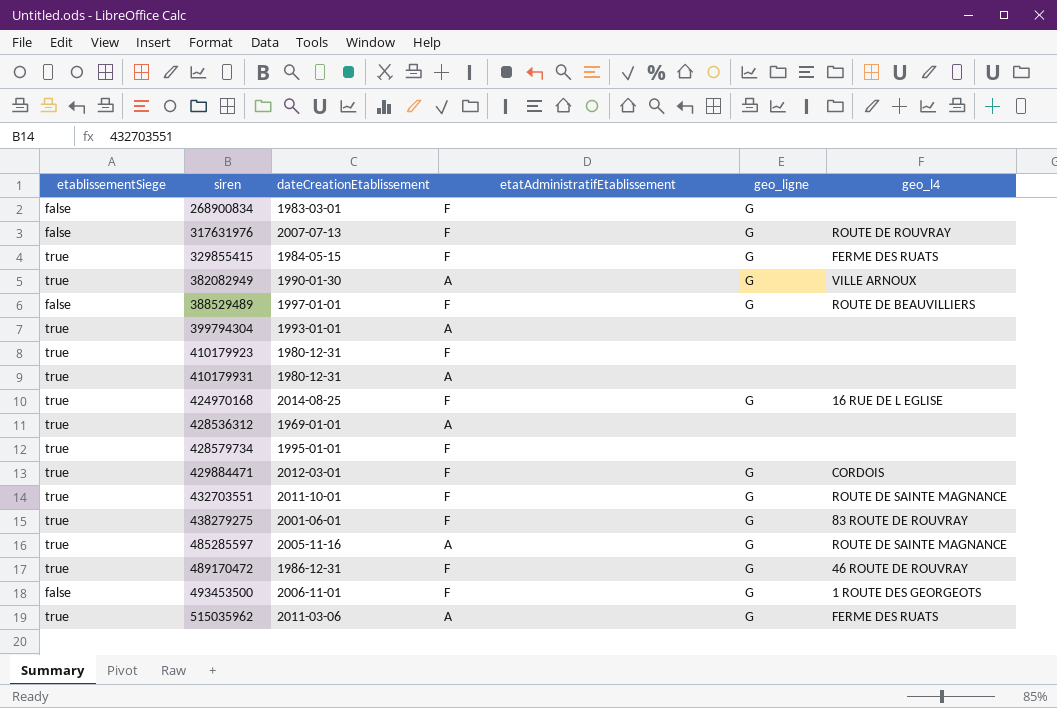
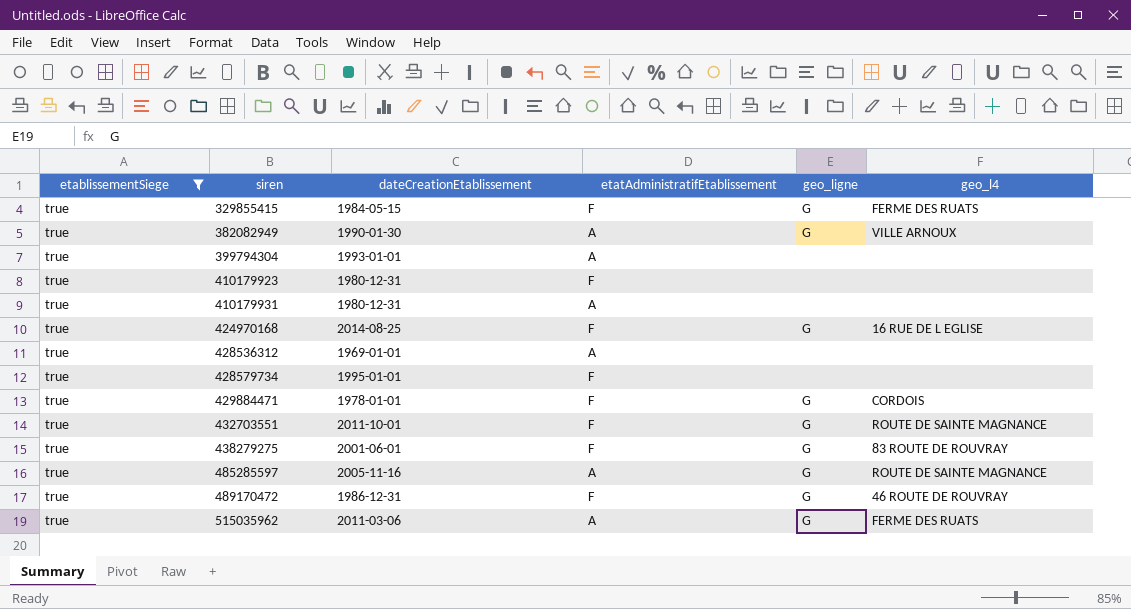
filter: none -> etablissementSiege = true
429884471 | dateCreationEtablissement: 2012-03-01 -> 1978-01-01

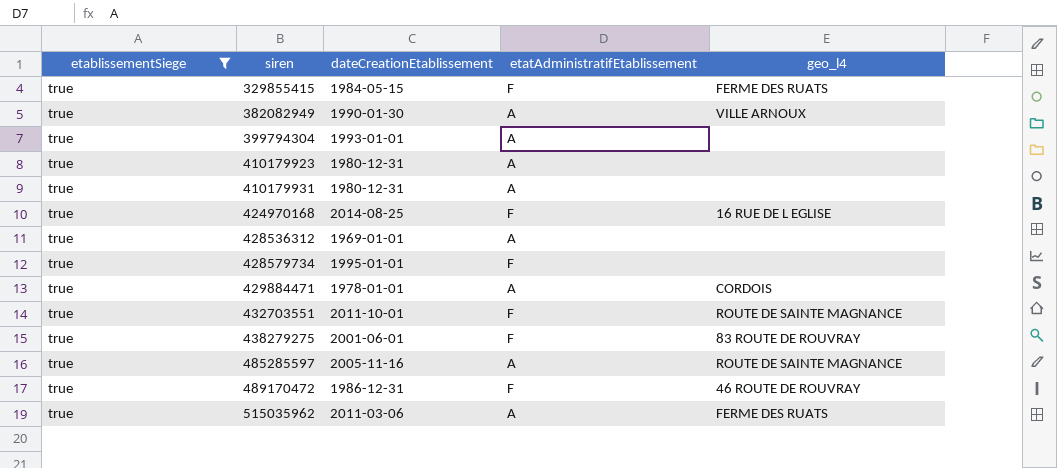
column geo_ligne | position: 5 -> none
410179923 | etatAdministratifEtablissement: F -> A
429884471 | etatAdministratifEtablissement: F -> A

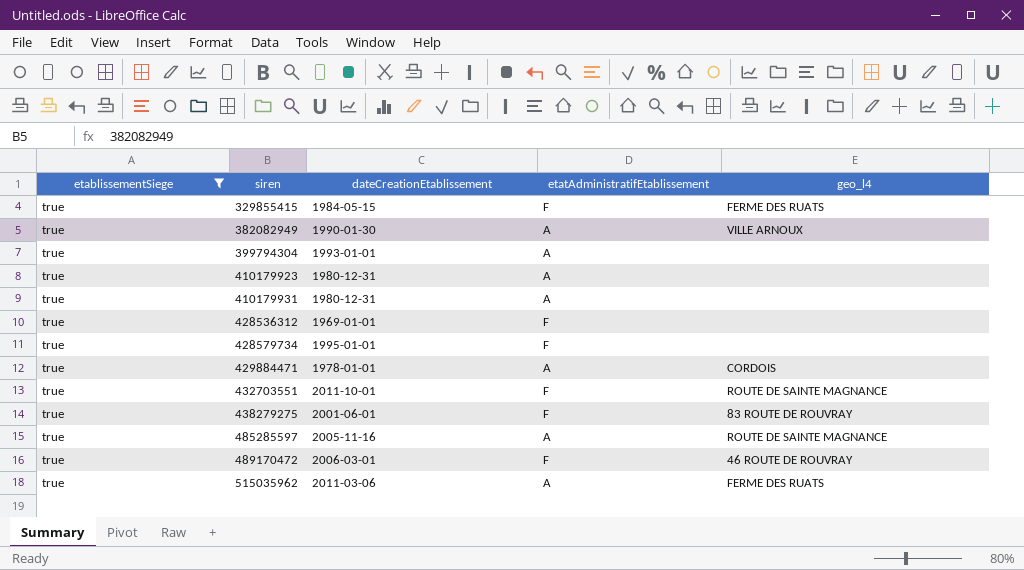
row 424970168: true | 2014-08-25 | F | 16 RUE DE L EGLISE -> none
428536312 | etatAdministratifEtablissement: A -> F
489170472 | dateCreationEtablissement: 1986-12-31 -> 2006-03-01

